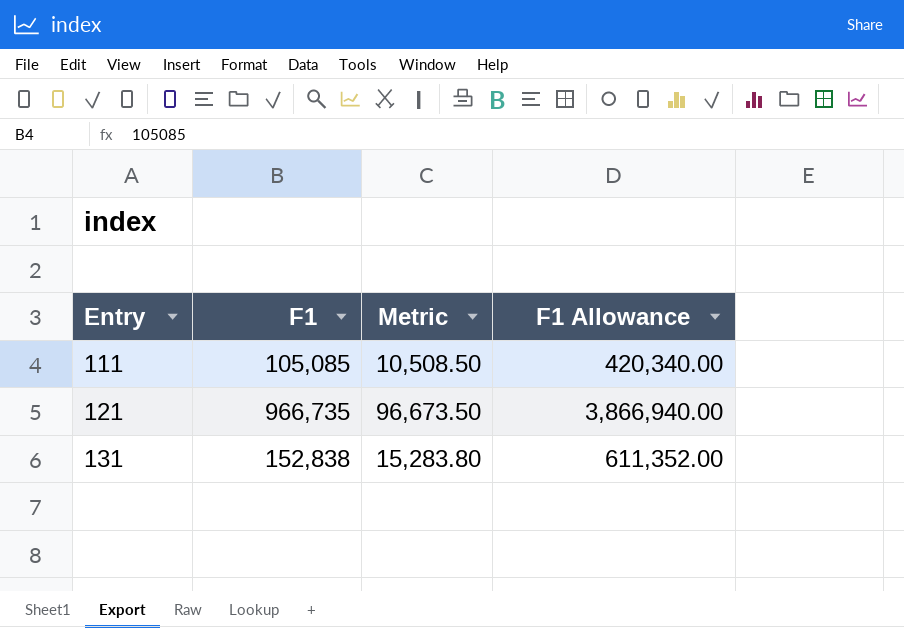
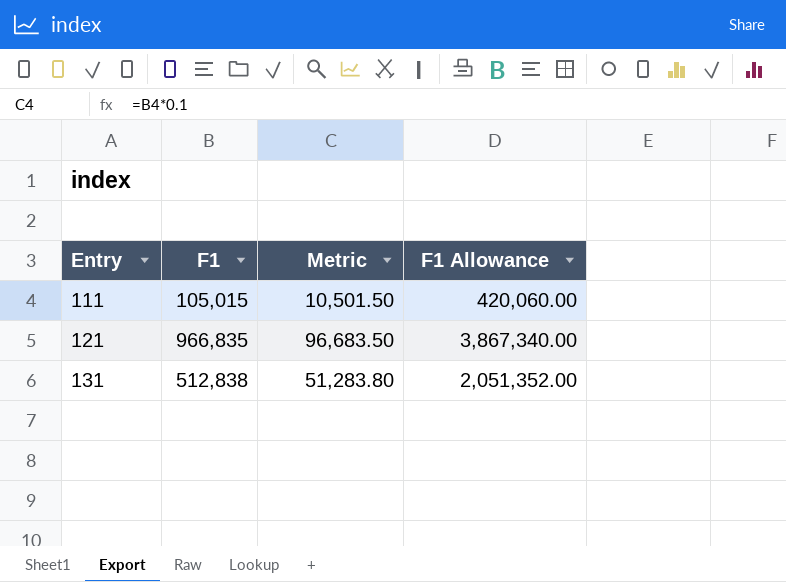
111 | F1: 105,085 -> 105,015
111 | Metric: 10,508.50 -> 10,501.50
111 | F1 Allowance: 420,340.00 -> 420,060.00
121 | F1: 966,735 -> 966,835
121 | Metric: 96,673.50 -> 96,683.50
121 | F1 Allowance: 3,866,940.00 -> 3,867,340.00
131 | F1: 152,838 -> 512,838
131 | Metric: 15,283.80 -> 51,283.80
131 | F1 Allowance: 611,352.00 -> 2,051,352.00

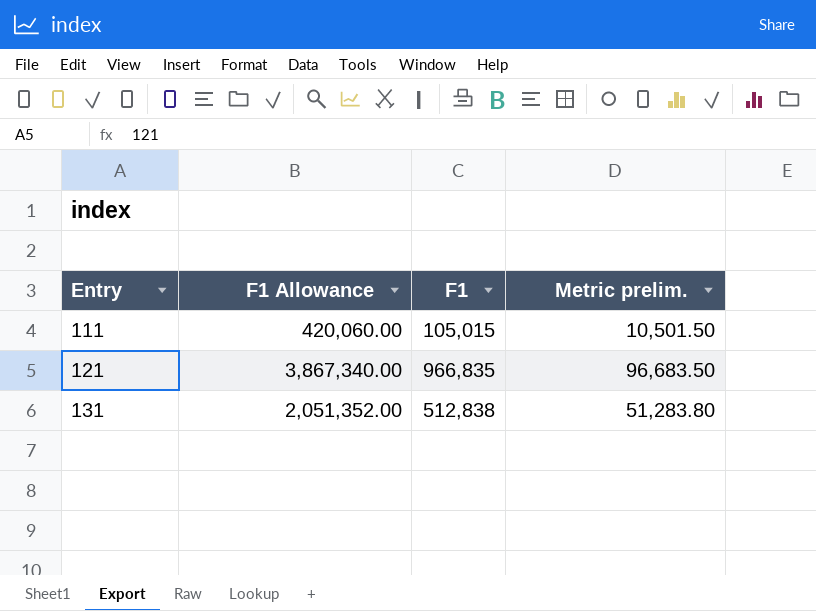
column F1 Allowance | position: 4 -> 2
column name: Metric -> Metric prelim.

